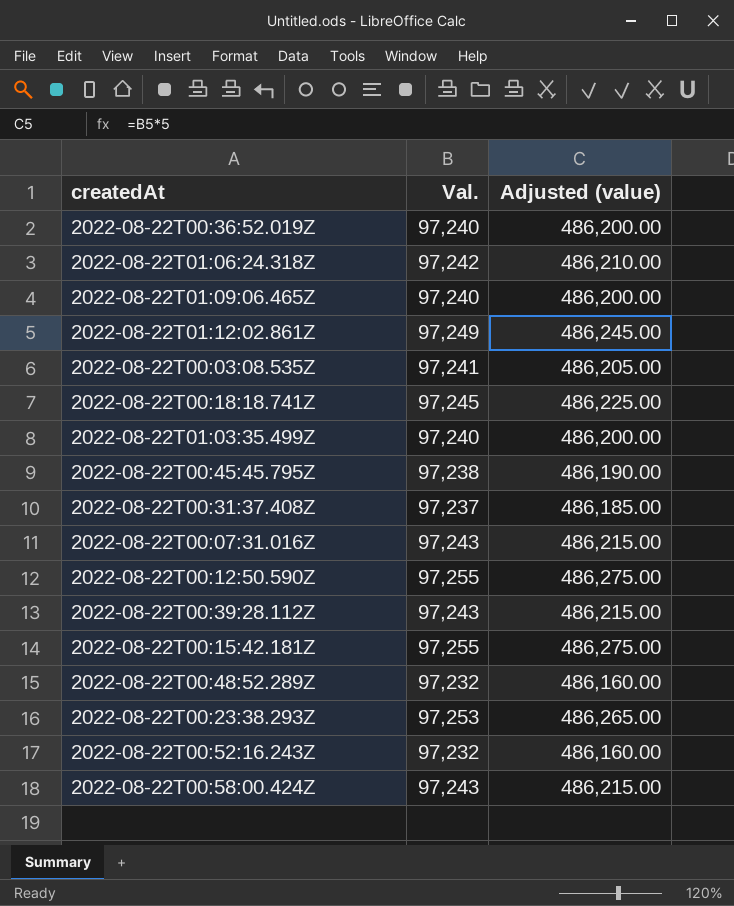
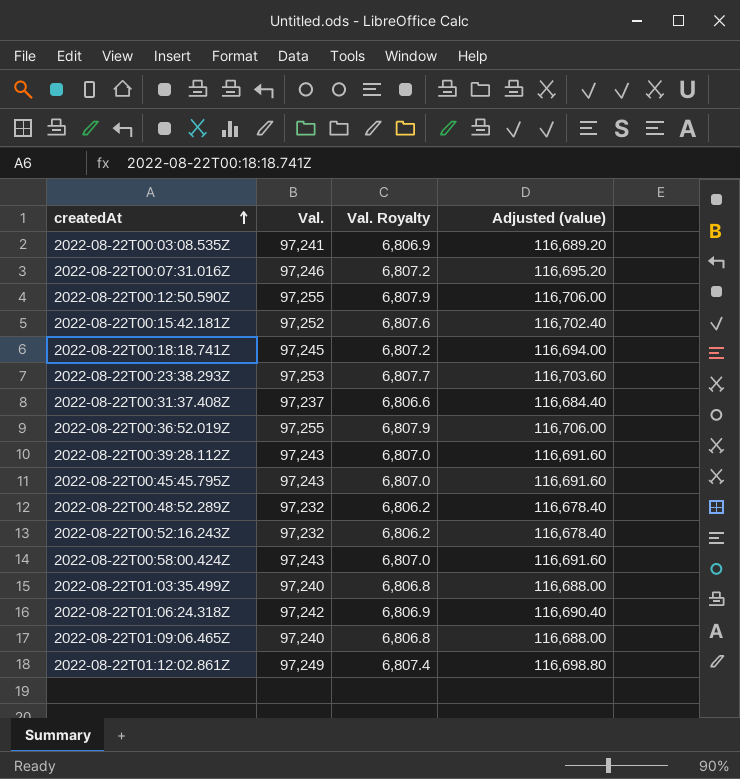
row order: none -> createdAt ascending
column Val. Royalty | formula: none -> [Val.] * 0.07
column Adjusted (value) | formula: [Val.] * 5 -> [Val.] * 1.2
2022-08-22T00:07:31.016Z | Val.: 97,243 -> 97,246
2022-08-22T00:15:42.181Z | Val.: 97,255 -> 97,252
2022-08-22T00:36:52.019Z | Val.: 97,240 -> 97,255
2022-08-22T00:45:45.795Z | Val.: 97,238 -> 97,243

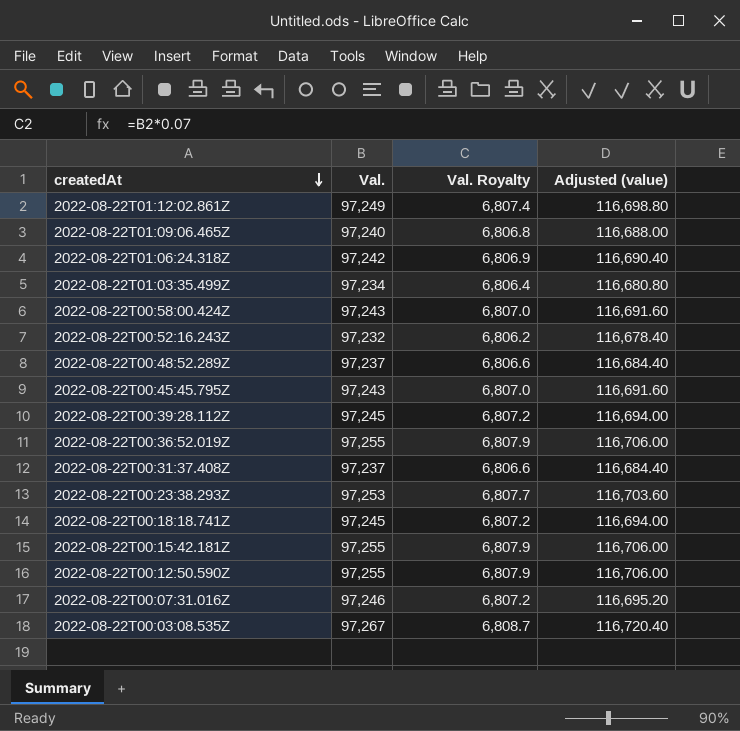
row order: createdAt ascending -> createdAt descending
2022-08-22T01:03:35.499Z | Val.: 97,240 -> 97,234
2022-08-22T01:03:35.499Z | Val. Royalty: 6,806.8 -> 6,806.4
2022-08-22T01:03:35.499Z | Adjusted (value): 116,688.00 -> 116,680.80
2022-08-22T00:48:52.289Z | Val.: 97,232 -> 97,237
2022-08-22T00:48:52.289Z | Val. Royalty: 6,806.2 -> 6,806.6
2022-08-22T00:48:52.289Z | Adjusted (value): 116,678.40 -> 116,684.40
2022-08-22T00:39:28.112Z | Val.: 97,243 -> 97,245
2022-08-22T00:39:28.112Z | Val. Royalty: 6,807.0 -> 6,807.2
2022-08-22T00:39:28.112Z | Adjusted (value): 116,691.60 -> 116,694.00
2022-08-22T00:15:42.181Z | Val.: 97,252 -> 97,255
2022-08-22T00:15:42.181Z | Val. Royalty: 6,807.6 -> 6,807.9
2022-08-22T00:15:42.181Z | Adjusted (value): 116,702.40 -> 116,706.00
2022-08-22T00:03:08.535Z | Val.: 97,241 -> 97,267
2022-08-22T00:03:08.535Z | Val. Royalty: 6,806.9 -> 6,808.7
2022-08-22T00:03:08.535Z | Adjusted (value): 116,689.20 -> 116,720.40

